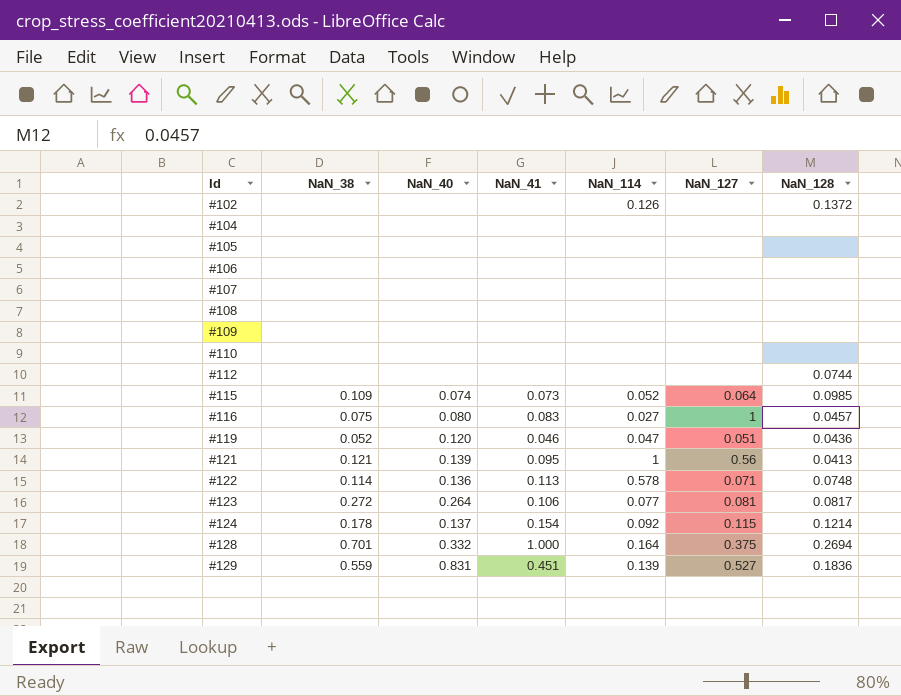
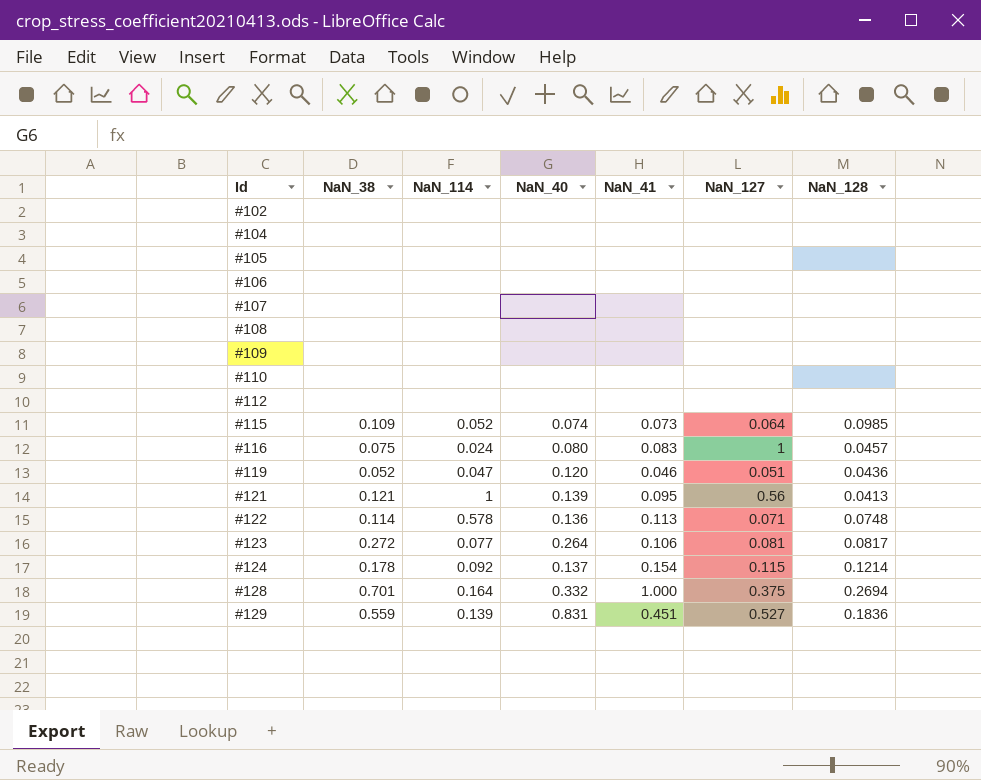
column NaN_114 | position: 5 -> 3
#102 | NaN_114: 0.126 -> none
#102 | NaN_128: 0.1372 -> none
#112 | NaN_128: 0.0744 -> none
#116 | NaN_114: 0.027 -> 0.024

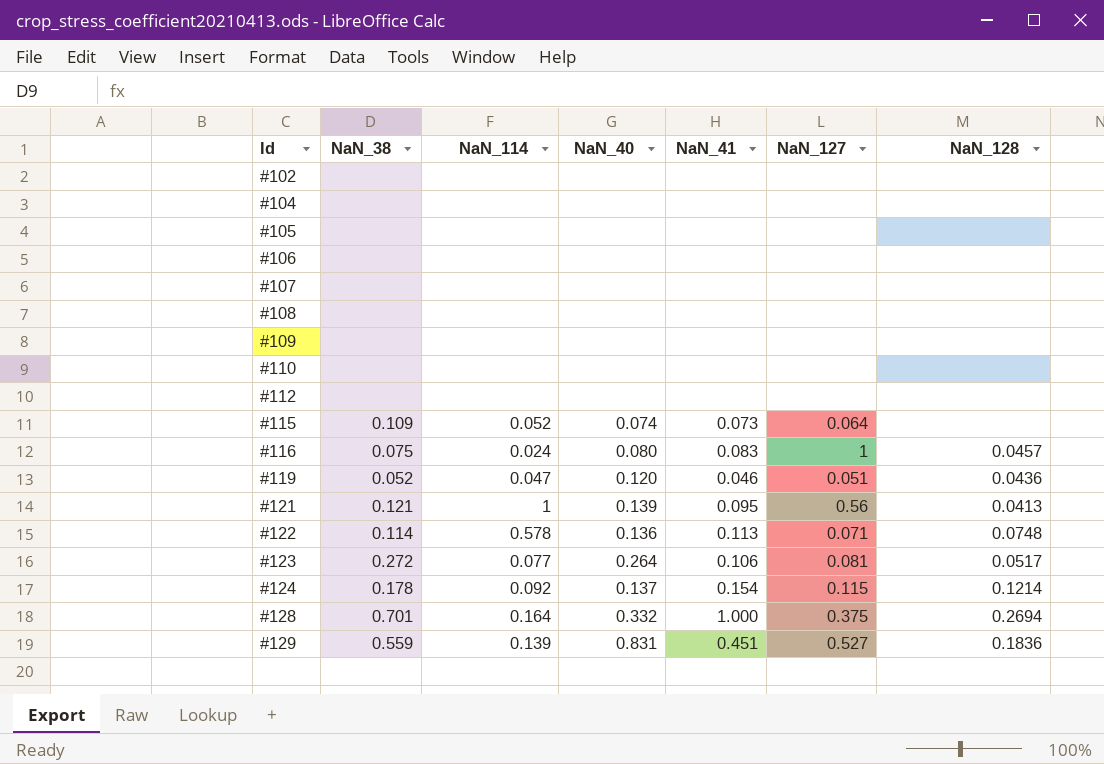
#115 | NaN_128: 0.0985 -> none
#123 | NaN_128: 0.0817 -> 0.0517

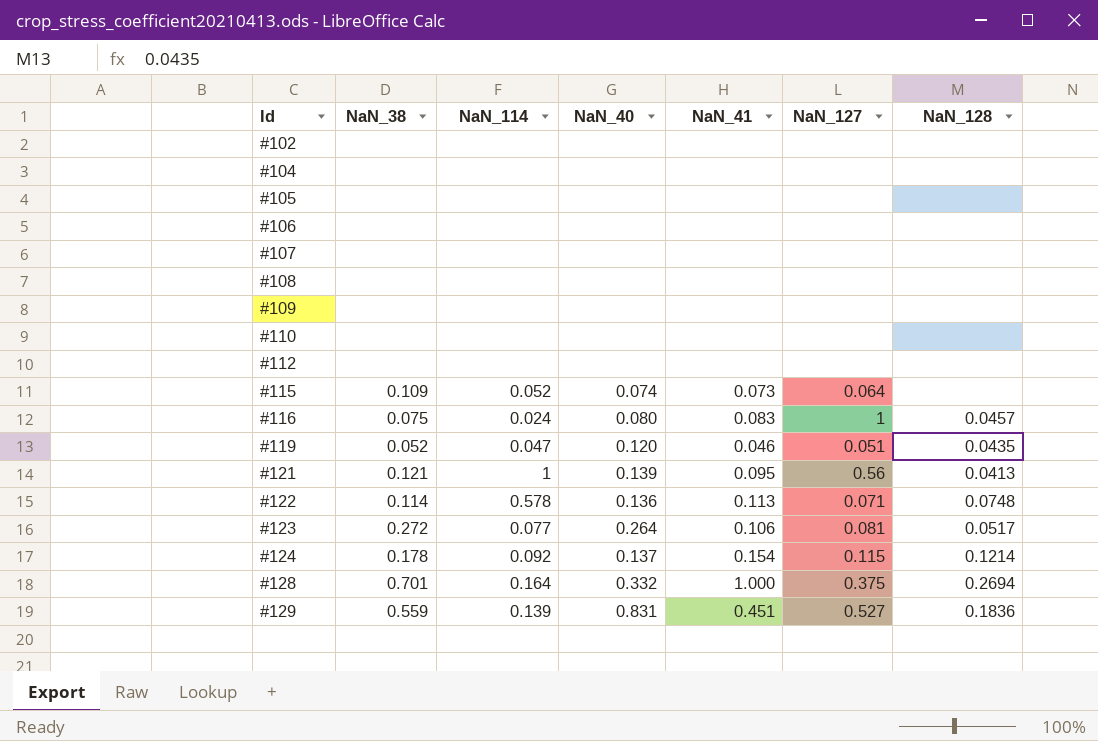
#119 | NaN_128: 0.0436 -> 0.0435

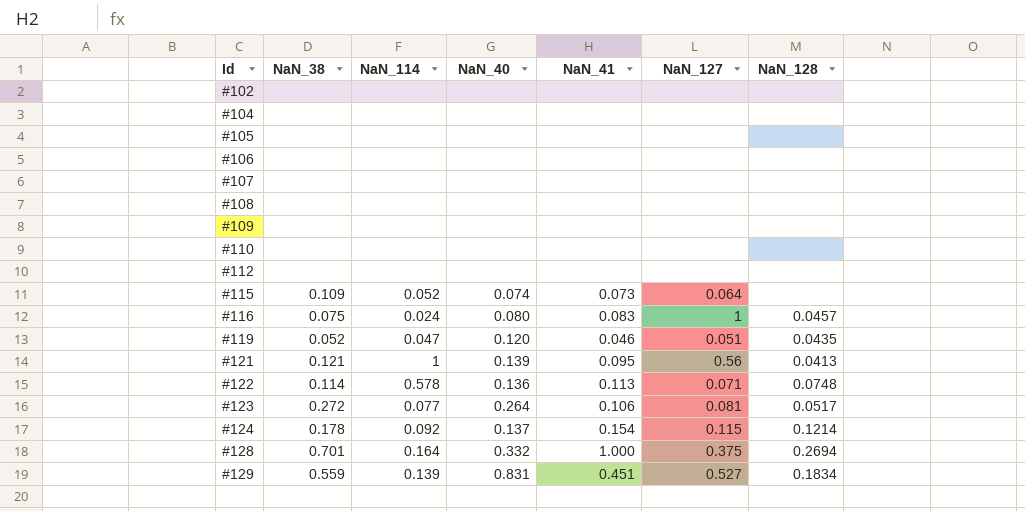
#129 | NaN_128: 0.1836 -> 0.1834

